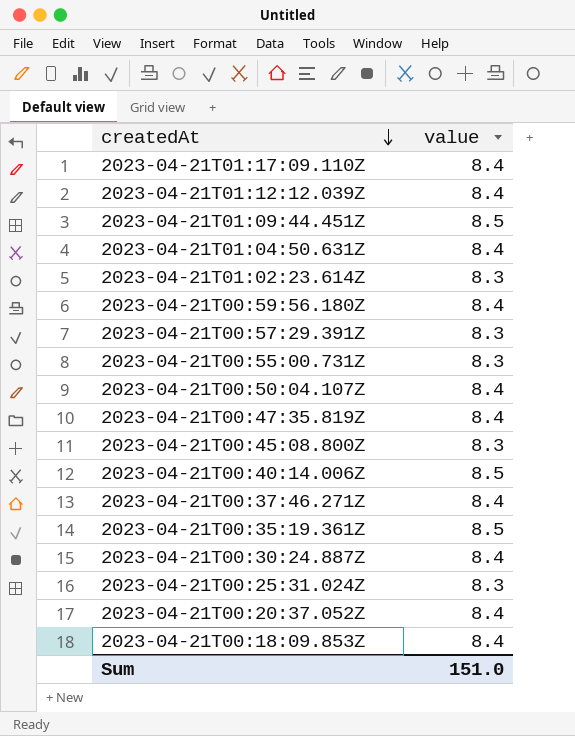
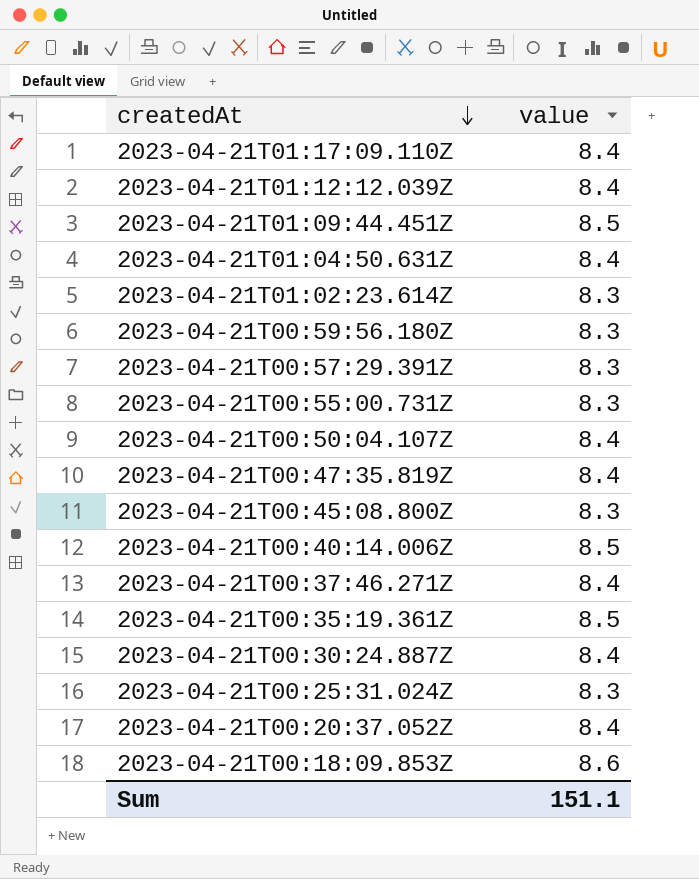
2023-04-21T00:59:56.180Z | value: 8.4 -> 8.3
2023-04-21T00:18:09.853Z | value: 8.4 -> 8.6
Sum | value: 151.0 -> 151.1

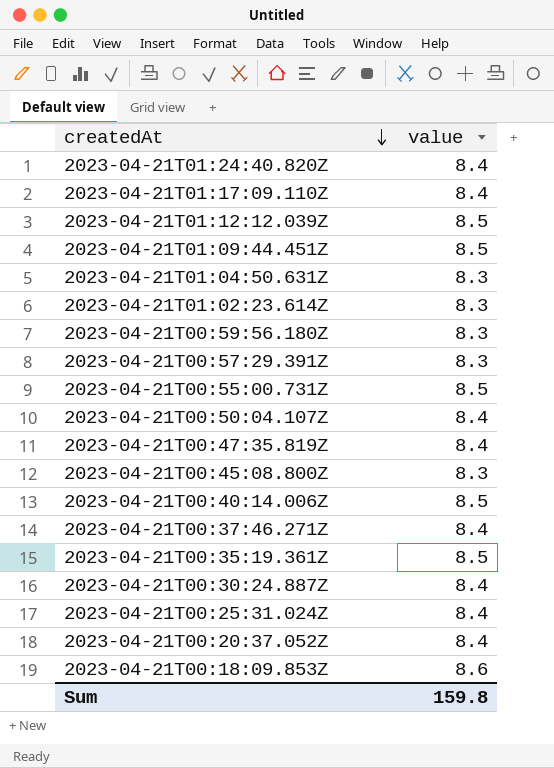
row 2023-04-21T01:24:40.820Z: none -> 8.4
2023-04-21T01:12:12.039Z | value: 8.4 -> 8.5
2023-04-21T01:04:50.631Z | value: 8.4 -> 8.3
2023-04-21T00:55:00.731Z | value: 8.3 -> 8.5
2023-04-21T00:25:31.024Z | value: 8.3 -> 8.4
Sum | value: 151.1 -> 159.8

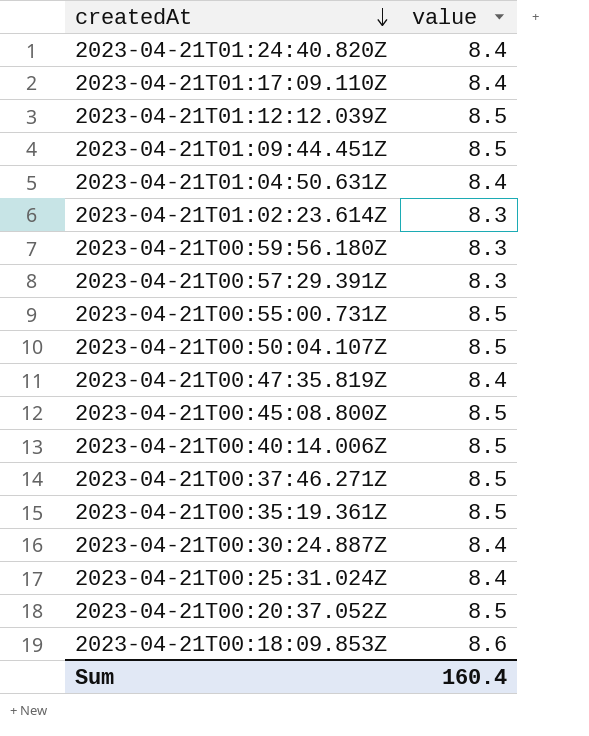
2023-04-21T01:04:50.631Z | value: 8.3 -> 8.4
2023-04-21T00:50:04.107Z | value: 8.4 -> 8.5
2023-04-21T00:45:08.800Z | value: 8.3 -> 8.5
2023-04-21T00:37:46.271Z | value: 8.4 -> 8.5
2023-04-21T00:20:37.052Z | value: 8.4 -> 8.5
Sum | value: 159.8 -> 160.4

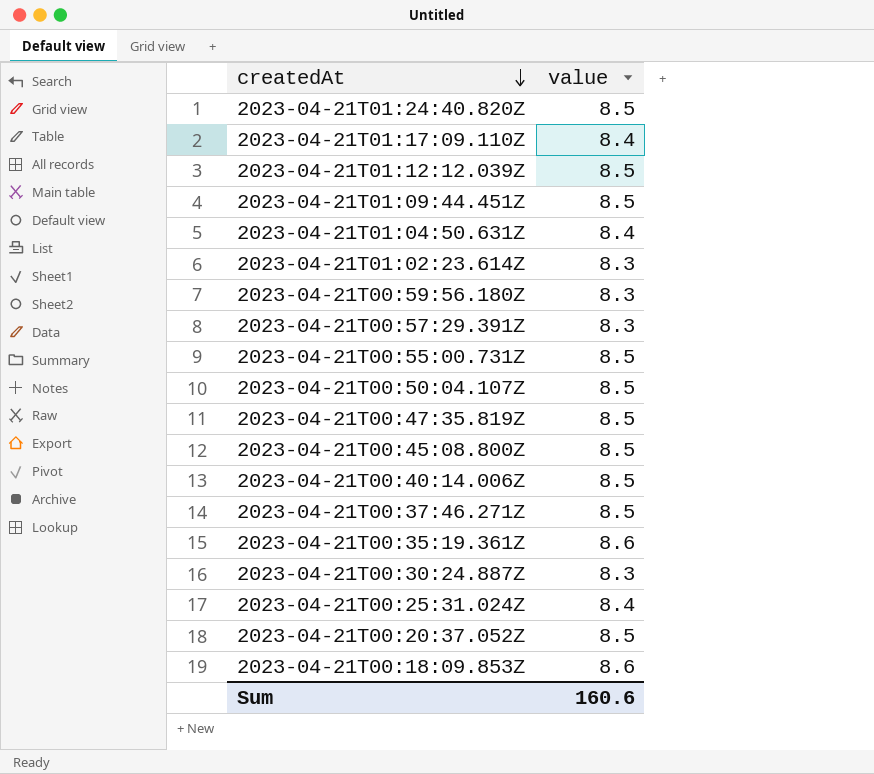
2023-04-21T01:24:40.820Z | value: 8.4 -> 8.5
2023-04-21T00:47:35.819Z | value: 8.4 -> 8.5
2023-04-21T00:35:19.361Z | value: 8.5 -> 8.6
2023-04-21T00:30:24.887Z | value: 8.4 -> 8.3
Sum | value: 160.4 -> 160.6

